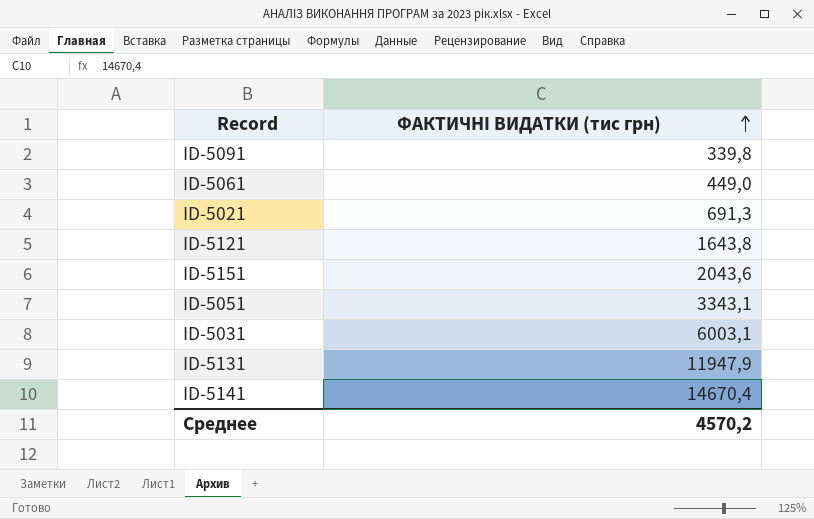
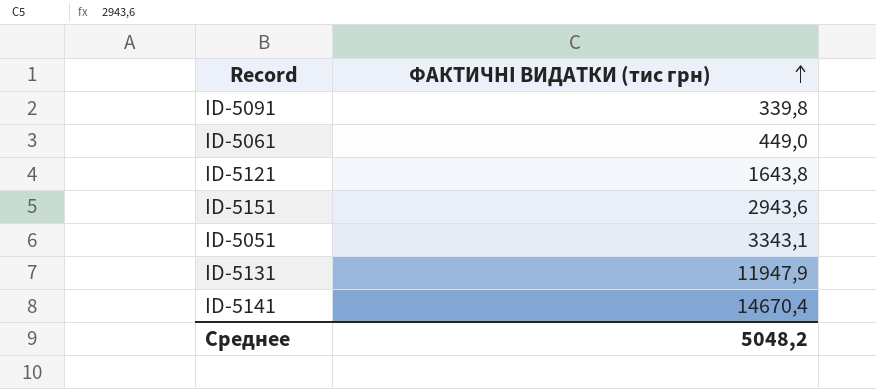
row ID-5021: 691,3 -> none
row ID-5031: 6003,1 -> none
ID-5151 | ФАКТИЧНІ ВИДАТКИ (тис грн): 2043,6 -> 2943,6
Среднее | ФАКТИЧНІ ВИДАТКИ (тис грн): 4570,2 -> 5048,2

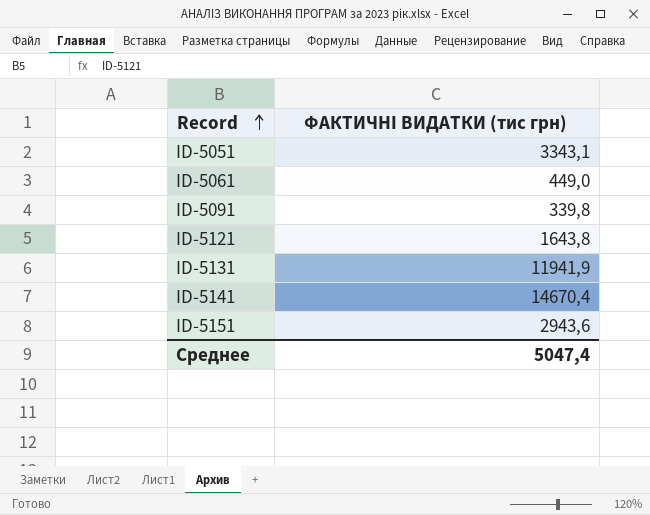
row order: ФАКТИЧНІ ВИДАТКИ (тис грн) ascending -> Record ascending
ID-5131 | ФАКТИЧНІ ВИДАТКИ (тис грн): 11947,9 -> 11941,9
Среднее | ФАКТИЧНІ ВИДАТКИ (тис грн): 5048,2 -> 5047,4

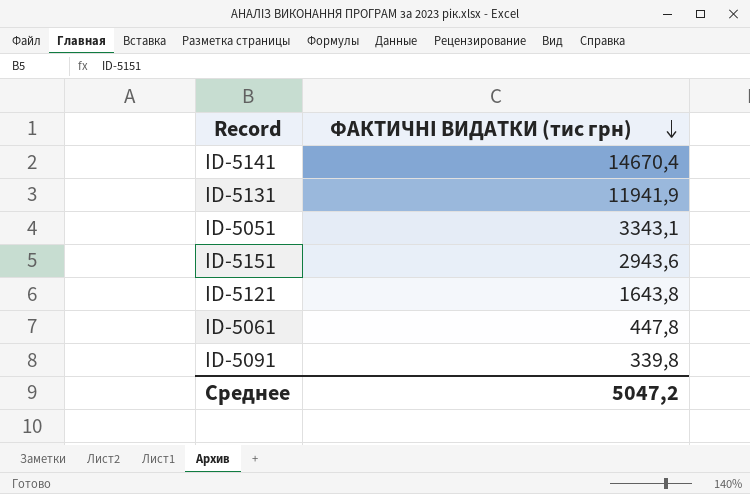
row order: Record ascending -> ФАКТИЧНІ ВИДАТКИ (тис грн) descending
ID-5061 | ФАКТИЧНІ ВИДАТКИ (тис грн): 449,0 -> 447,8
Среднее | ФАКТИЧНІ ВИДАТКИ (тис грн): 5047,4 -> 5047,2

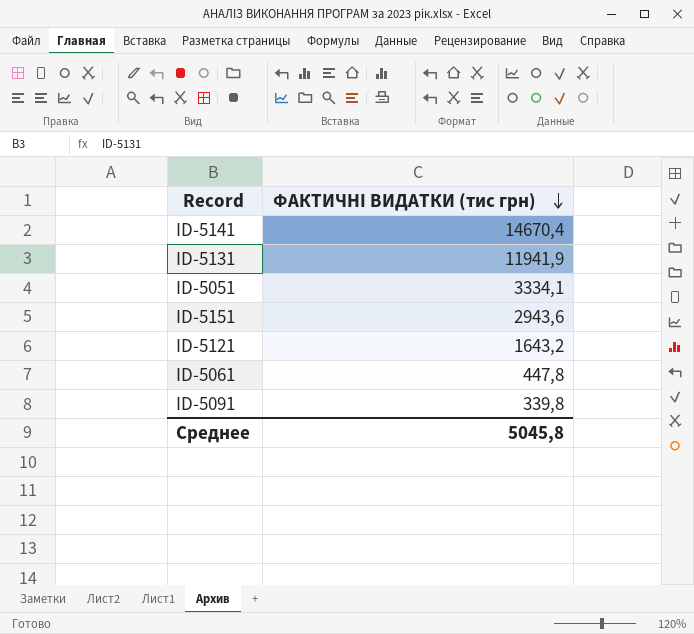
ID-5051 | ФАКТИЧНІ ВИДАТКИ (тис грн): 3343,1 -> 3334,1
ID-5121 | ФАКТИЧНІ ВИДАТКИ (тис грн): 1643,8 -> 1643,2
Среднее | ФАКТИЧНІ ВИДАТКИ (тис грн): 5047,2 -> 5045,8

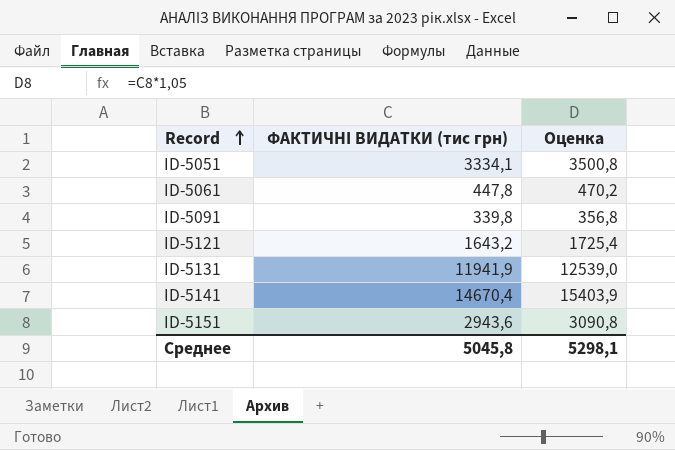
row order: ФАКТИЧНІ ВИДАТКИ (тис грн) descending -> Record ascending
column Оценка | formula: none -> [ФАКТИЧНІ ВИДАТКИ (тис грн)] * 1,05

